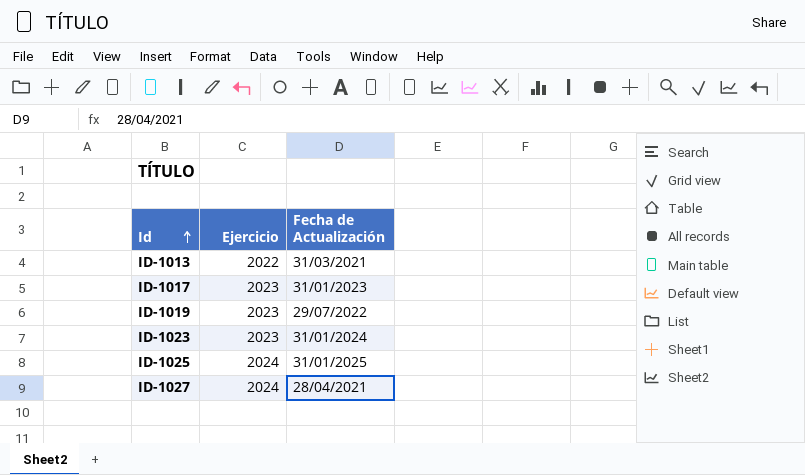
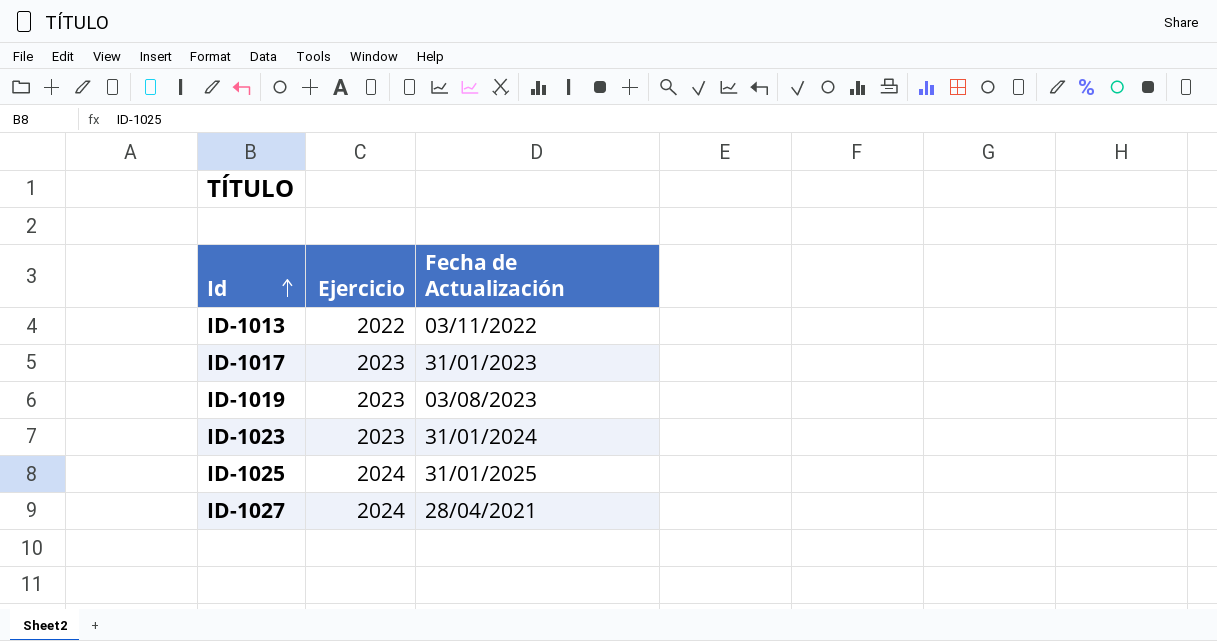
ID-1013 | Fecha de Actualización: 31/03/2021 -> 03/11/2022
ID-1019 | Fecha de Actualización: 29/07/2022 -> 03/08/2023

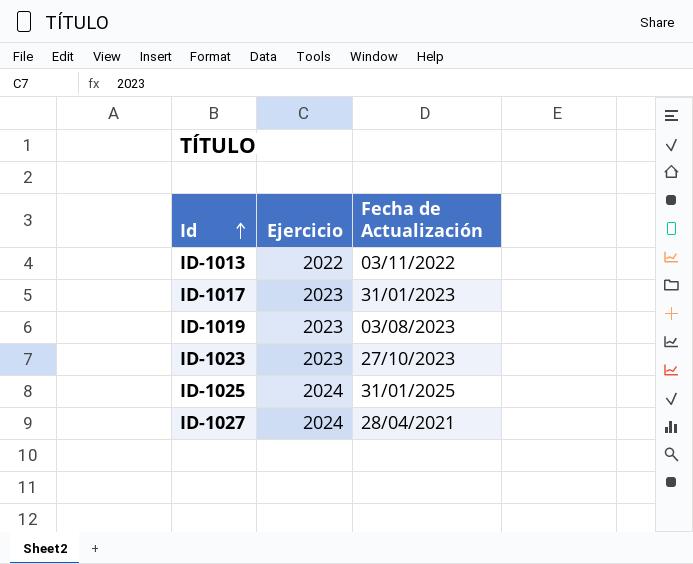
ID-1023 | Fecha de Actualización: 31/01/2024 -> 27/10/2023

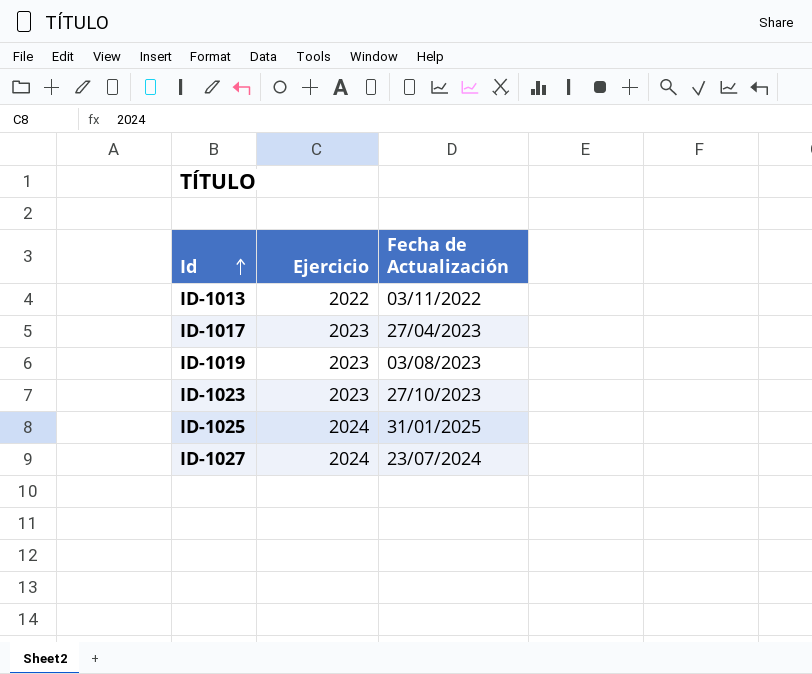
ID-1017 | Fecha de Actualización: 31/01/2023 -> 27/04/2023
ID-1027 | Fecha de Actualización: 28/04/2021 -> 23/07/2024

